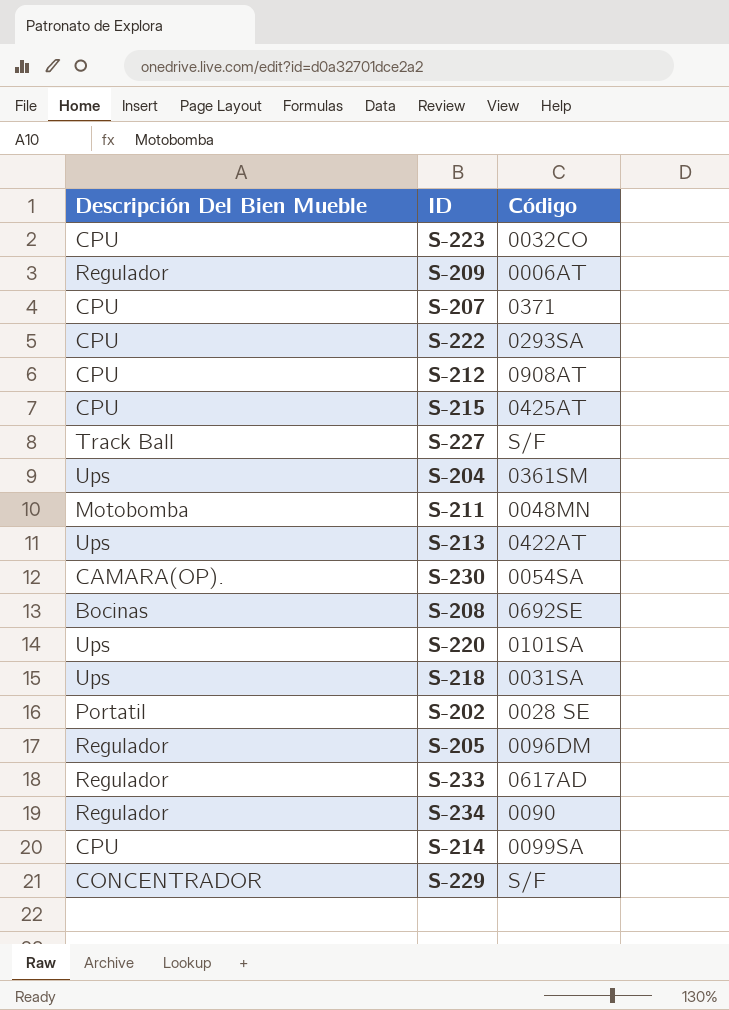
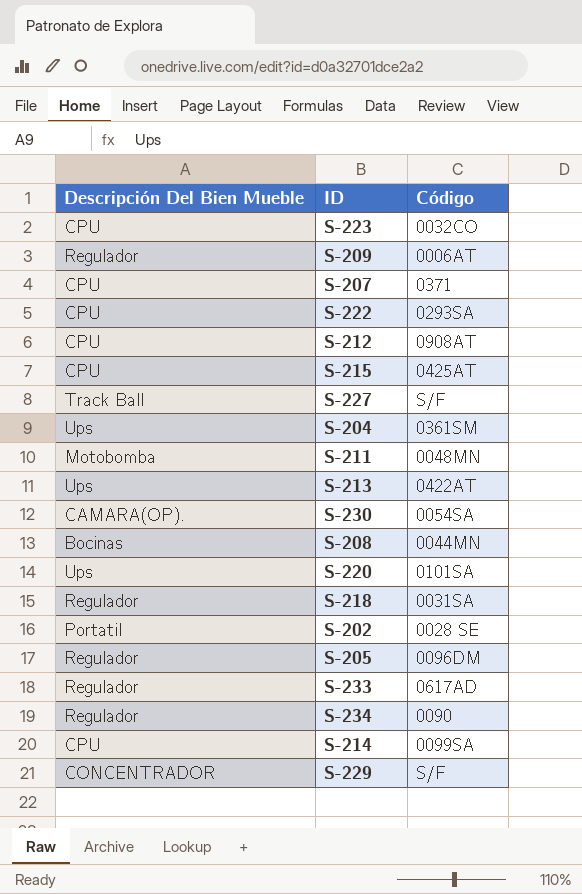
S-208 | Código: 0692SE -> 0044MN
S-218 | Descripción Del Bien Mueble: Ups -> Regulador

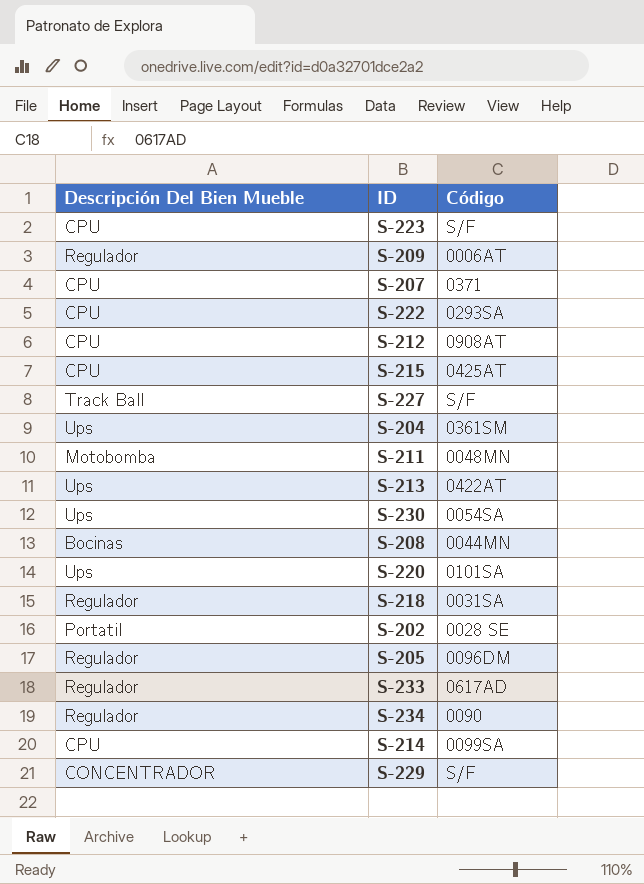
S-223 | Código: 0032CO -> S/F
S-230 | Descripción Del Bien Mueble: CAMARA(OP). -> Ups

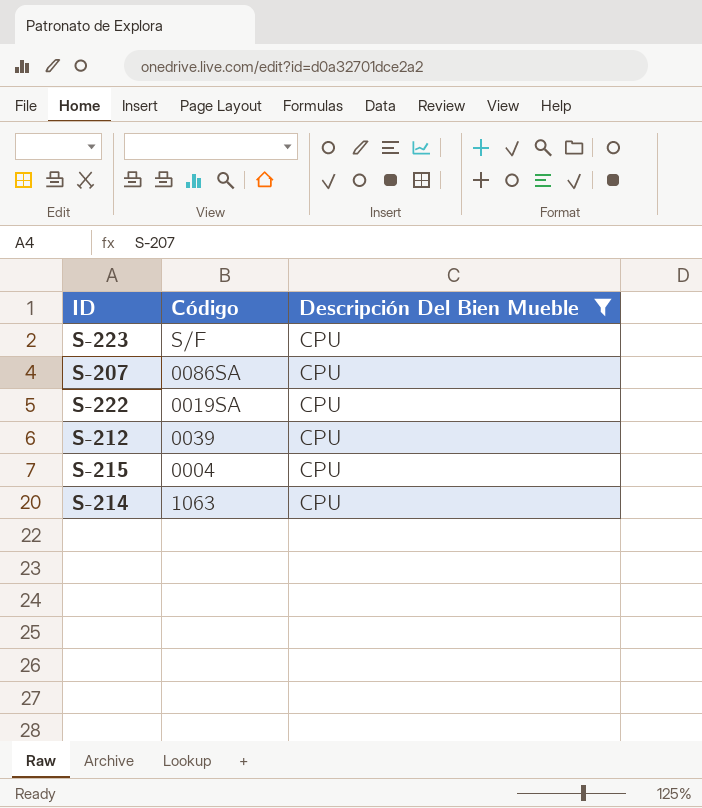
filter: none -> Descripción Del Bien Mueble = CPU
column Descripción Del Bien Mueble | position: 1 -> 3
S-207 | Código: 0371 -> 0086SA
S-222 | Código: 0293SA -> 0019SA
S-212 | Código: 0908AT -> 0039
S-215 | Código: 0425AT -> 0004
S-214 | Código: 0099SA -> 1063

